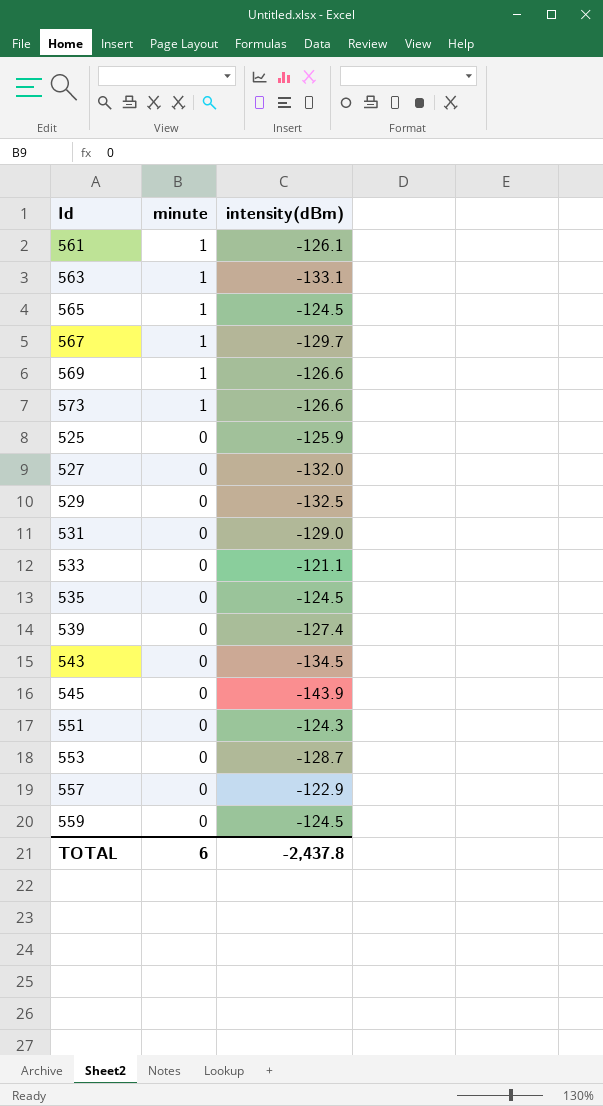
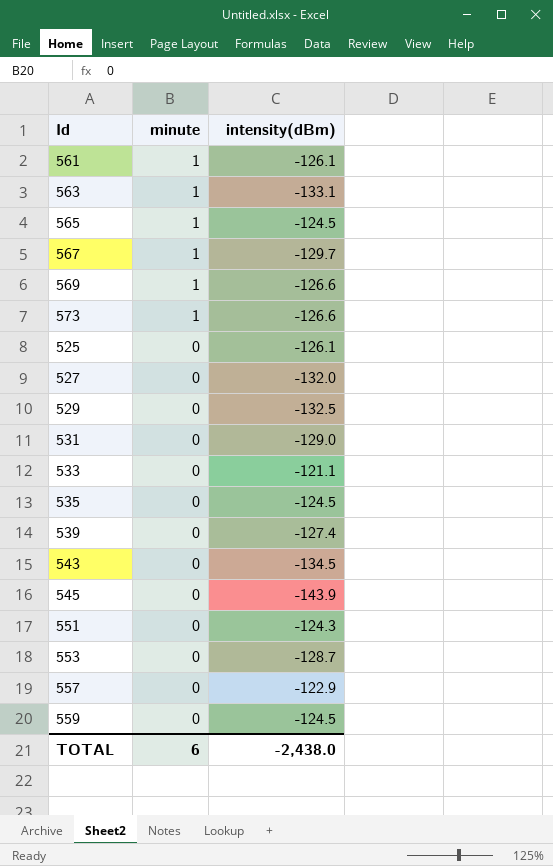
525 | intensity(dBm): -125.9 -> -126.1
TOTAL | intensity(dBm): -2,437.8 -> -2,438.0

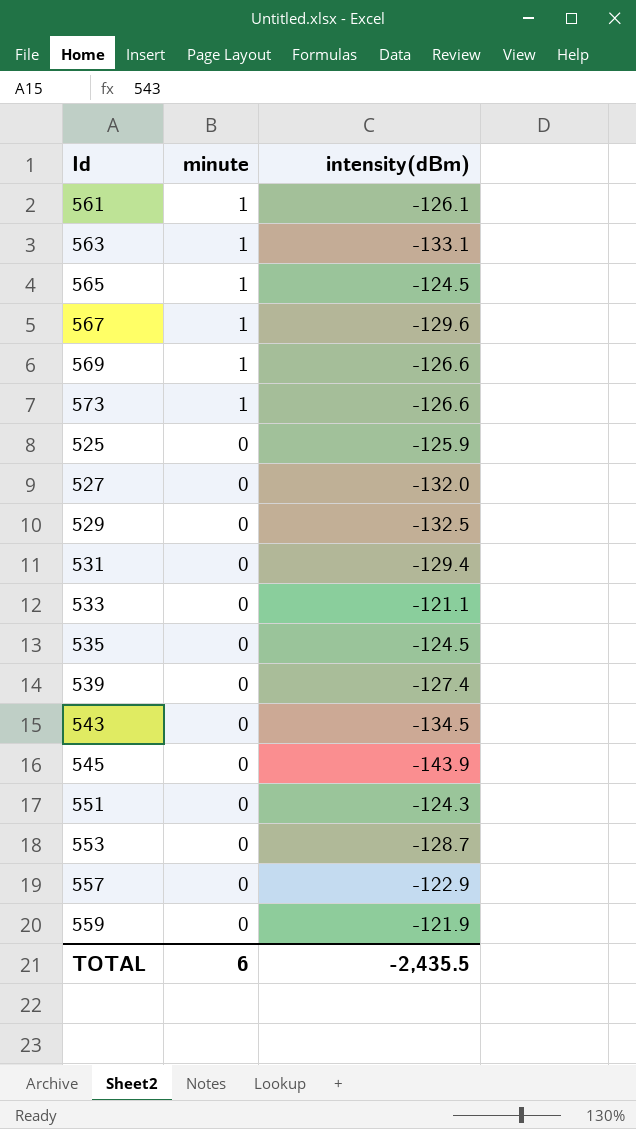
567 | intensity(dBm): -129.7 -> -129.6
525 | intensity(dBm): -126.1 -> -125.9
531 | intensity(dBm): -129.0 -> -129.4
559 | intensity(dBm): -124.5 -> -121.9
TOTAL | intensity(dBm): -2,438.0 -> -2,435.5

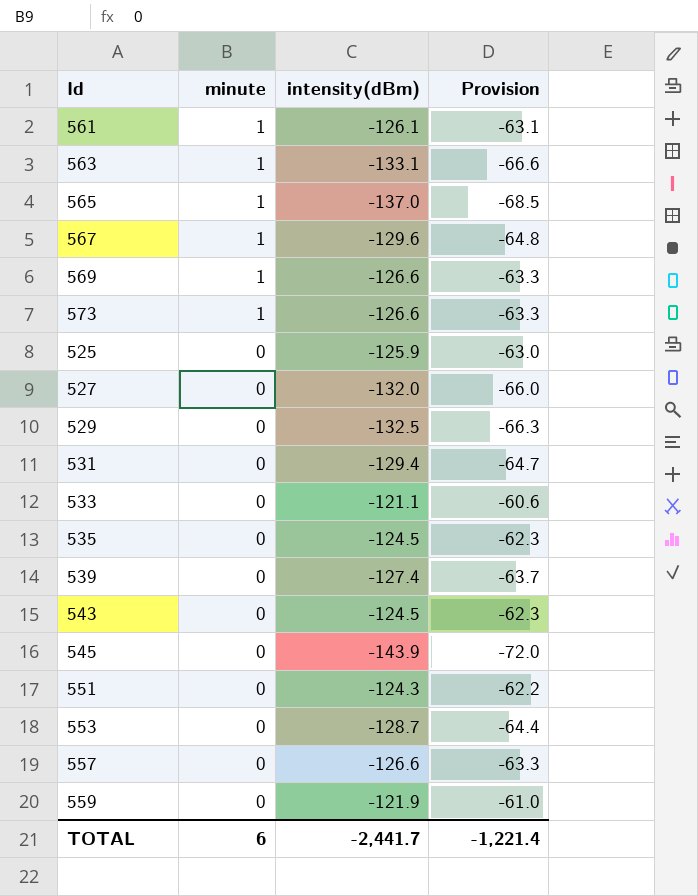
column Provision | formula: none -> [intensity(dBm)] * 0.5
565 | intensity(dBm): -124.5 -> -137.0
543 | intensity(dBm): -134.5 -> -124.5
557 | intensity(dBm): -122.9 -> -126.6
TOTAL | intensity(dBm): -2,435.5 -> -2,441.7

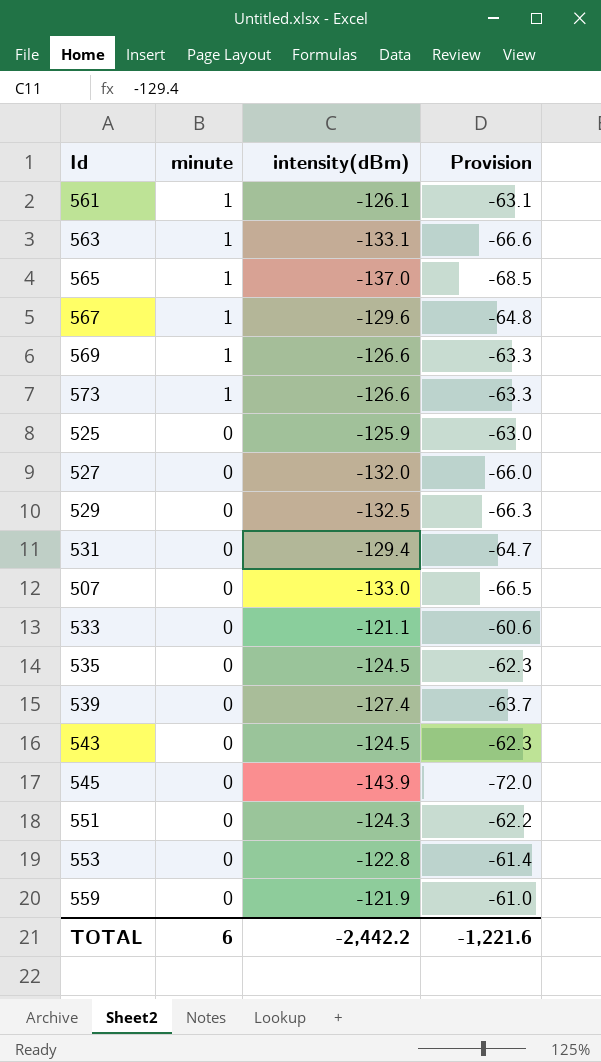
row 557: 0 | -126.6 | -63.3 -> none
row 507: none -> 0 | -133.0 | -66.5
553 | intensity(dBm): -128.7 -> -122.8
553 | Provision: -64.4 -> -61.4
TOTAL | intensity(dBm): -2,441.7 -> -2,442.2
TOTAL | Provision: -1,221.4 -> -1,221.6

